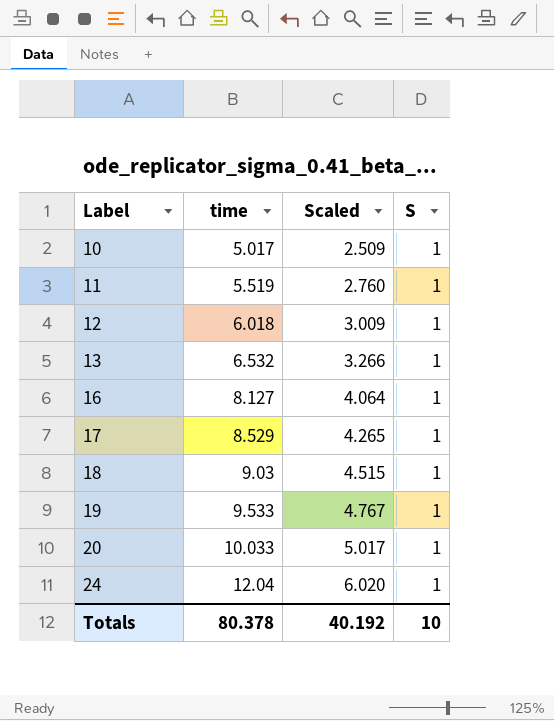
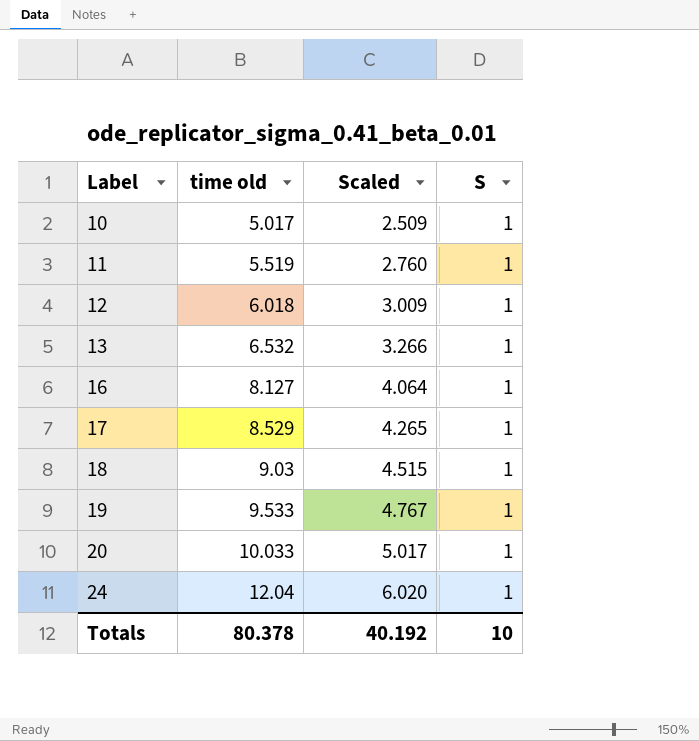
column name: time -> time old

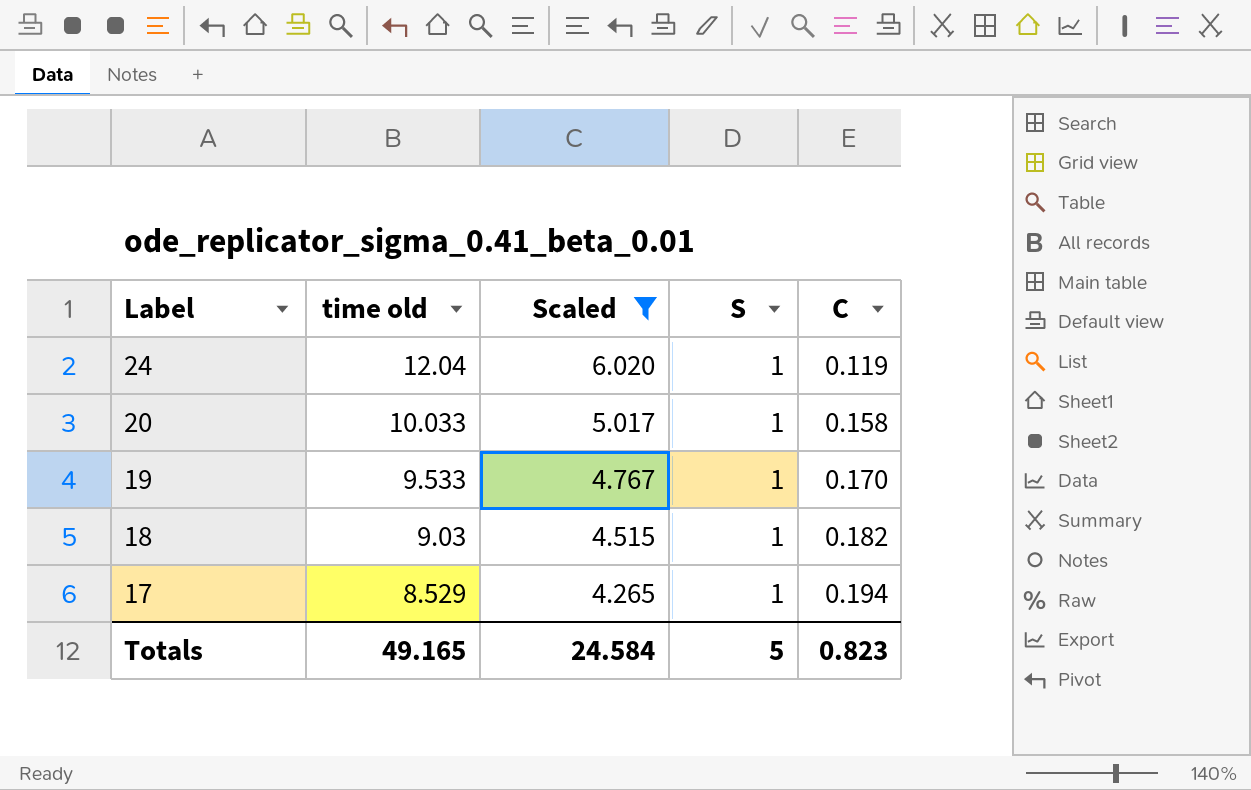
filter: none -> Scaled >= 4.265
row order: Label ascending -> Label descending
column C | position: none -> 5
Totals | time old: 80.378 -> 49.165
Totals | Scaled: 40.192 -> 24.584
Totals | S: 10 -> 5

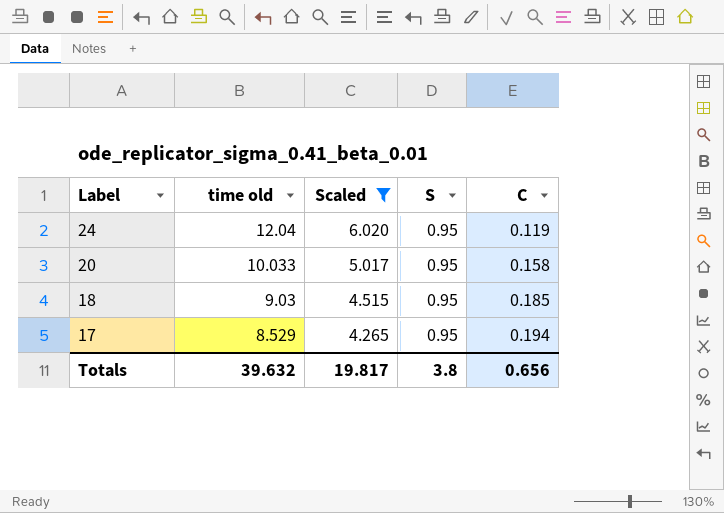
row 19: 9.533 | 4.767 | 1 | 0.170 -> none
24 | S: 1 -> 0.95
20 | S: 1 -> 0.95
18 | S: 1 -> 0.95
18 | C: 0.182 -> 0.185
17 | S: 1 -> 0.95
Totals | time old: 49.165 -> 39.632
Totals | Scaled: 24.584 -> 19.817
Totals | S: 5 -> 3.8
Totals | C: 0.823 -> 0.656

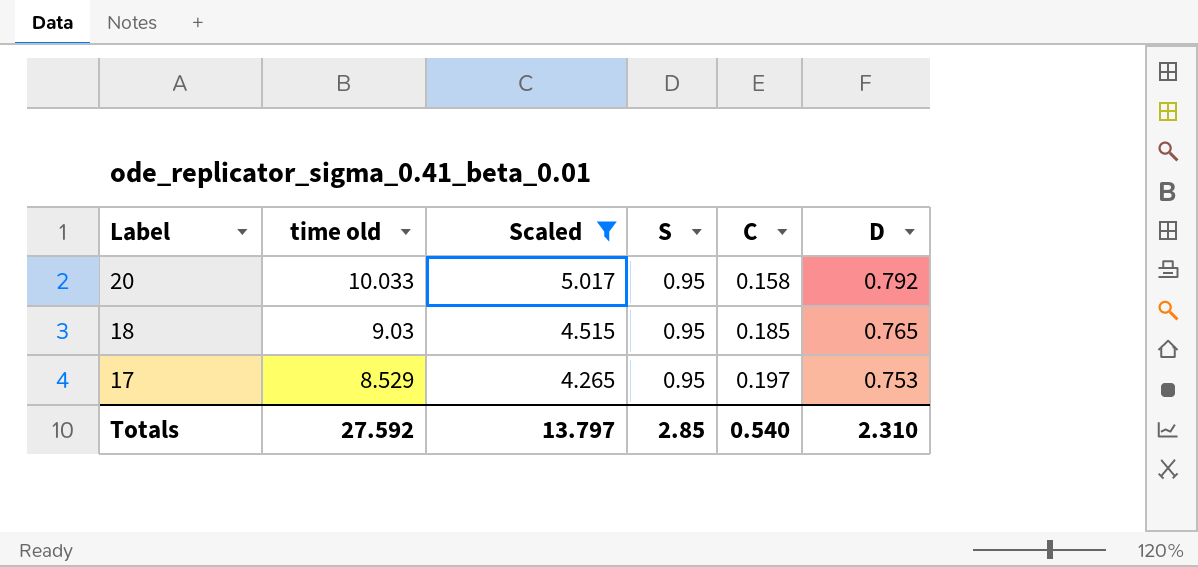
column D | formula: none -> [S] - [C]
row 24: 12.04 | 6.020 | 0.95 | 0.119 -> none
17 | C: 0.194 -> 0.197
Totals | time old: 39.632 -> 27.592
Totals | Scaled: 19.817 -> 13.797
Totals | S: 3.8 -> 2.85
Totals | C: 0.656 -> 0.540

